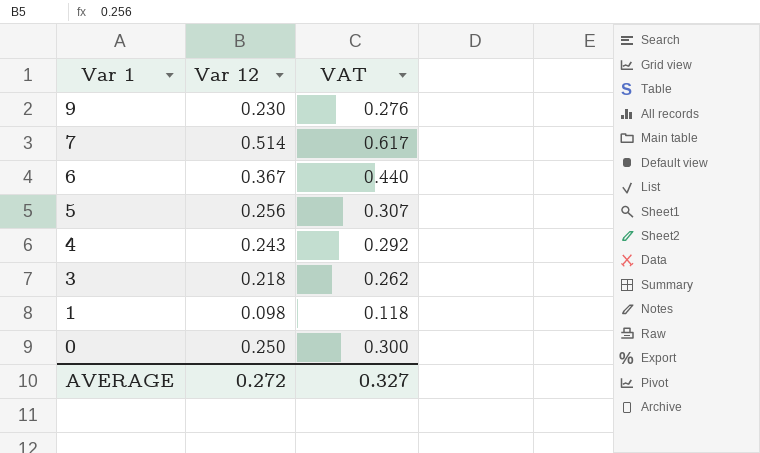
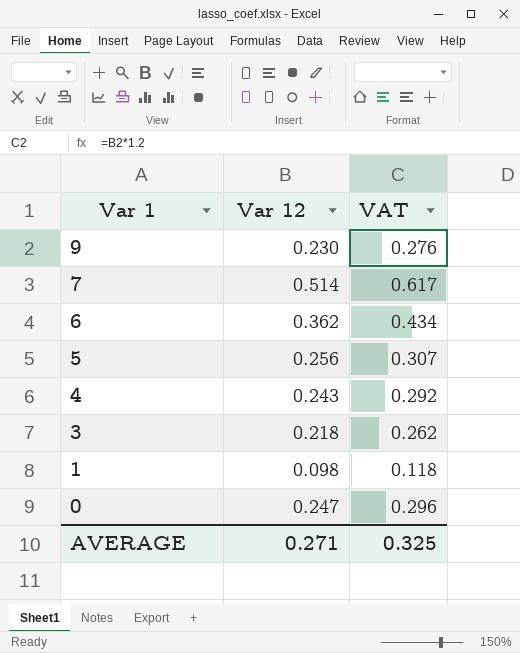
6 | Var 12: 0.367 -> 0.362
6 | VAT: 0.440 -> 0.434
0 | Var 12: 0.250 -> 0.247
0 | VAT: 0.300 -> 0.296
AVERAGE | Var 12: 0.272 -> 0.271
AVERAGE | VAT: 0.327 -> 0.325

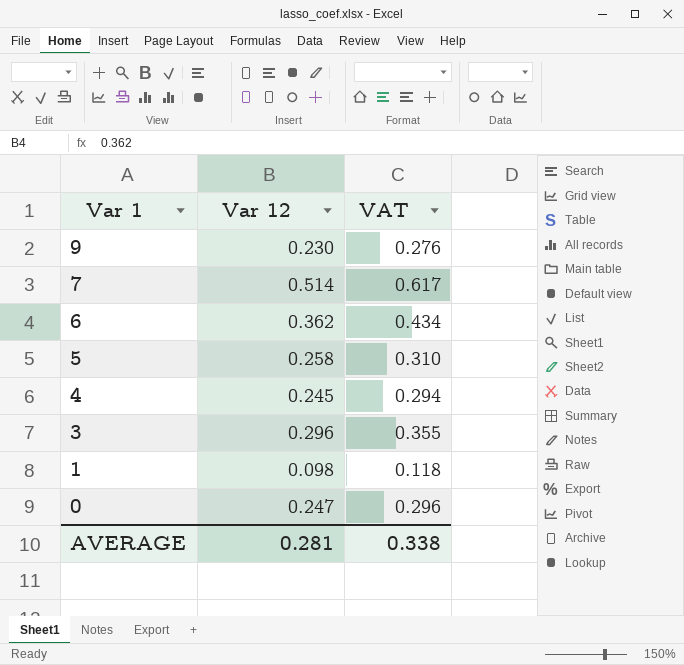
5 | Var 12: 0.256 -> 0.258
5 | VAT: 0.307 -> 0.310
4 | Var 12: 0.243 -> 0.245
4 | VAT: 0.292 -> 0.294
3 | Var 12: 0.218 -> 0.296
3 | VAT: 0.262 -> 0.355
AVERAGE | Var 12: 0.271 -> 0.281
AVERAGE | VAT: 0.325 -> 0.338

